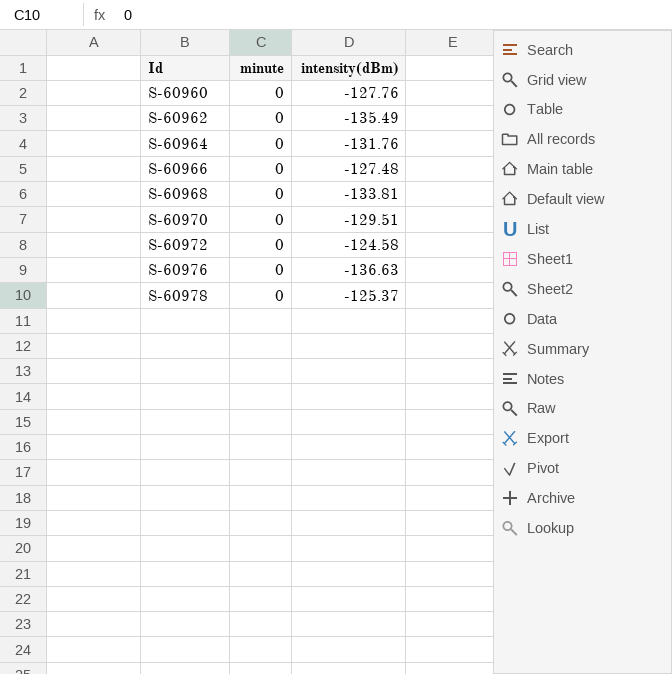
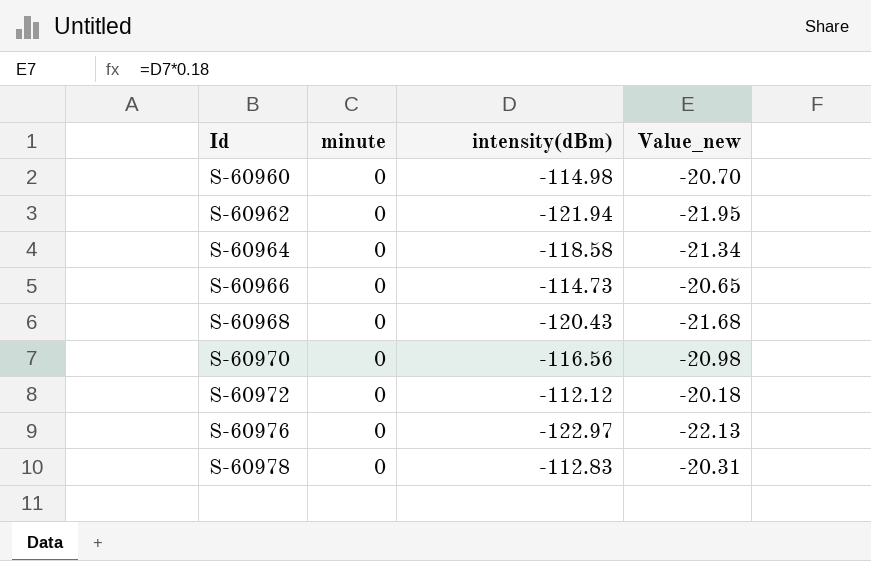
column Value_new | formula: none -> [intensity(dBm)] * 0.18
S-60960 | intensity(dBm): -127.76 -> -114.98
S-60962 | intensity(dBm): -135.49 -> -121.94
S-60964 | intensity(dBm): -131.76 -> -118.58
S-60966 | intensity(dBm): -127.48 -> -114.73
S-60968 | intensity(dBm): -133.81 -> -120.43
S-60970 | intensity(dBm): -129.51 -> -116.56
S-60972 | intensity(dBm): -124.58 -> -112.12
S-60976 | intensity(dBm): -136.63 -> -122.97
S-60978 | intensity(dBm): -125.37 -> -112.83

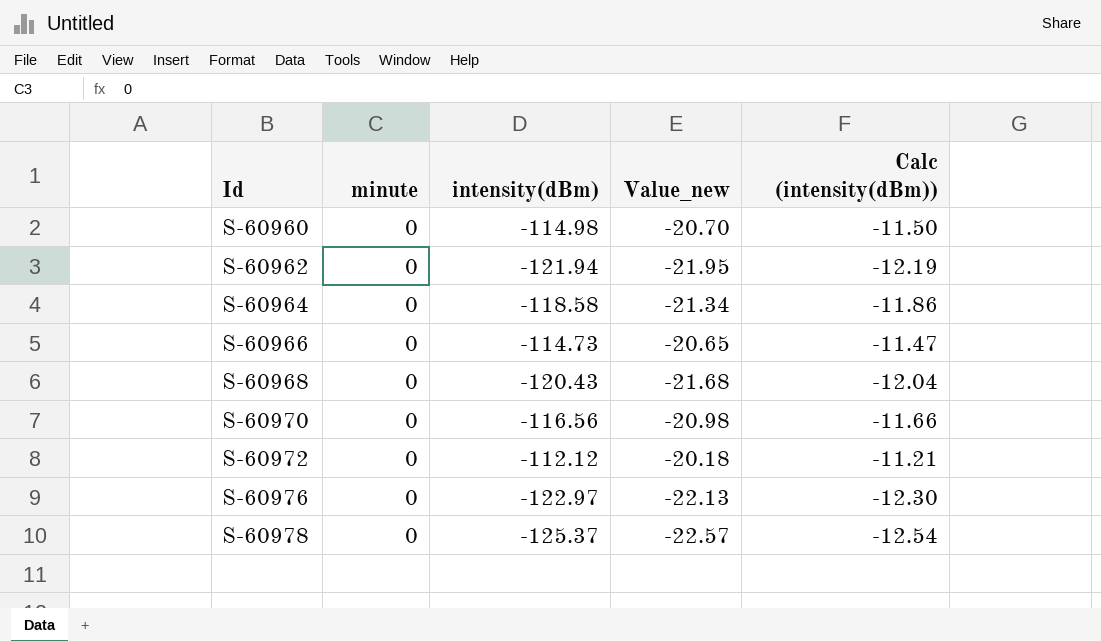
column Calc (intensity(dBm)) | formula: none -> [intensity(dBm)] * 0.1
S-60978 | intensity(dBm): -112.83 -> -125.37
S-60978 | Value_new: -20.31 -> -22.57

